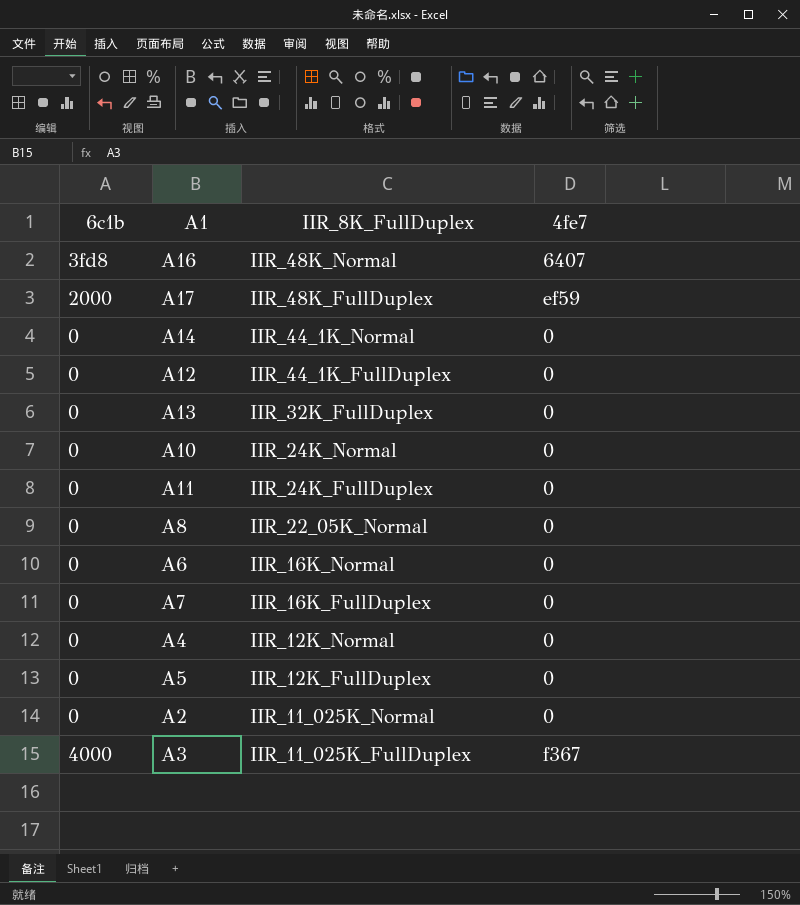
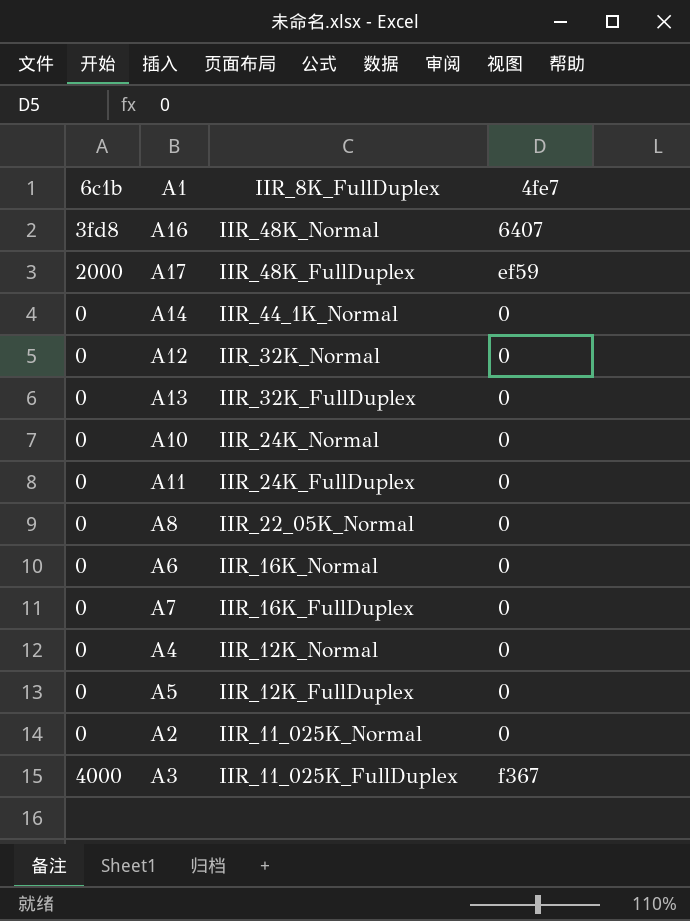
A12 | IIR_8K_FullDuplex: IIR_44_1K_FullDuplex -> IIR_32K_Normal

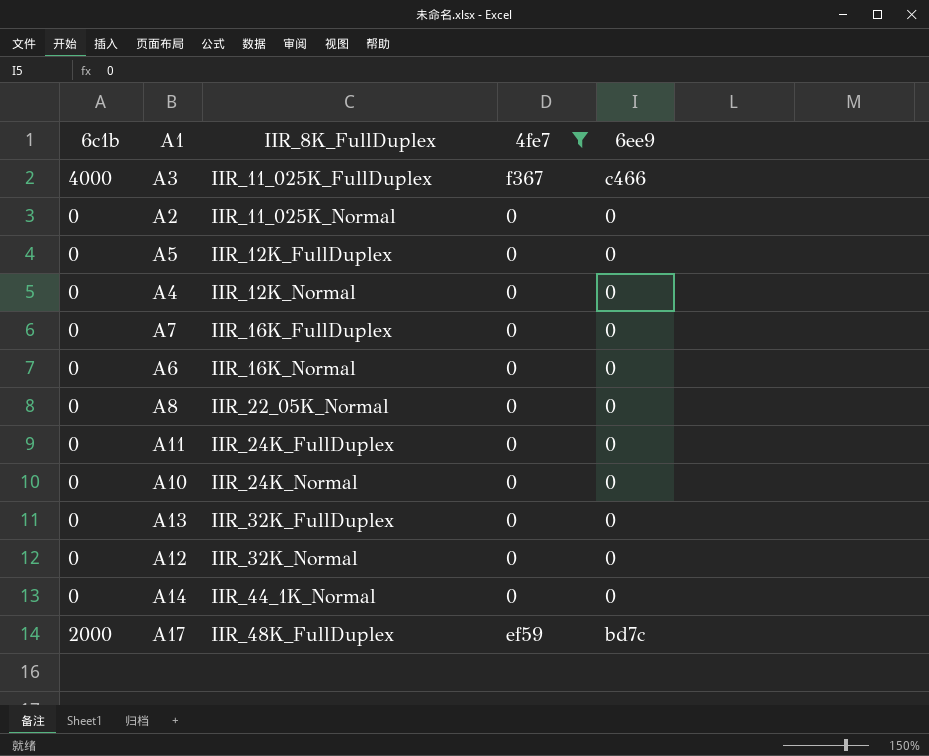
filter: none -> 4fe7 != 6407
row order: IIR_8K_FullDuplex descending -> IIR_8K_FullDuplex ascending
column 6ee9 | position: none -> 5

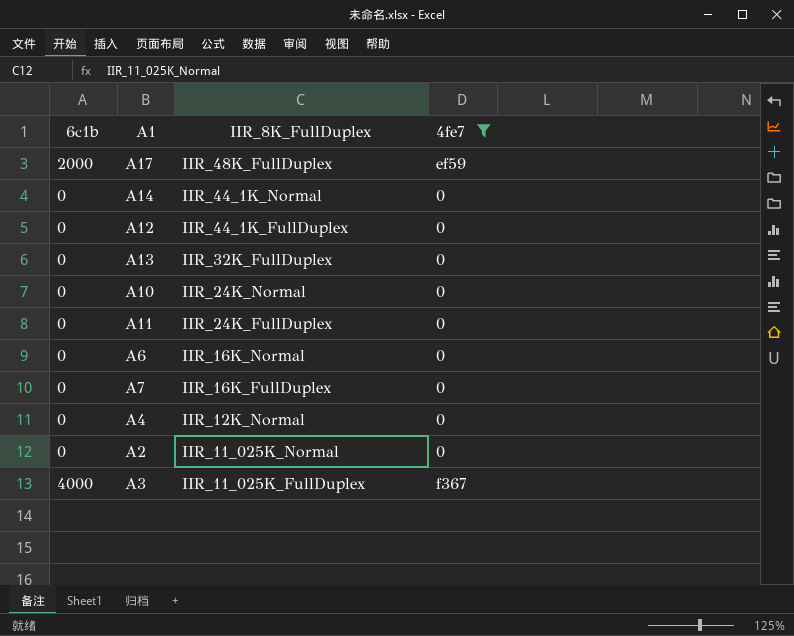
row order: IIR_8K_FullDuplex ascending -> IIR_8K_FullDuplex descending
column 6ee9 | position: 5 -> none
row A5: 0 | IIR_12K_FullDuplex | 0 | 0 -> none
row A8: 0 | IIR_22_05K_Normal | 0 | 0 -> none
A12 | IIR_8K_FullDuplex: IIR_32K_Normal -> IIR_44_1K_FullDuplex

